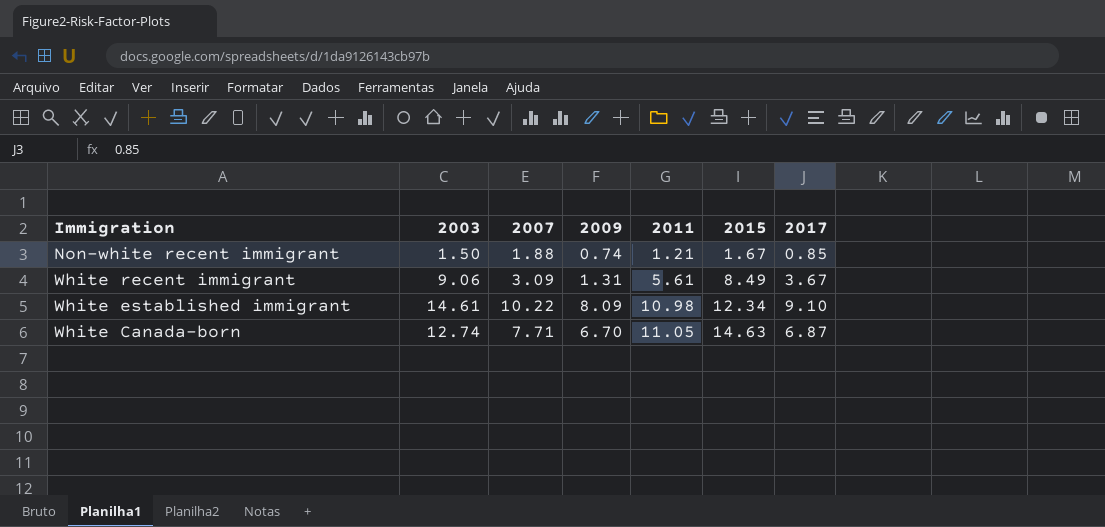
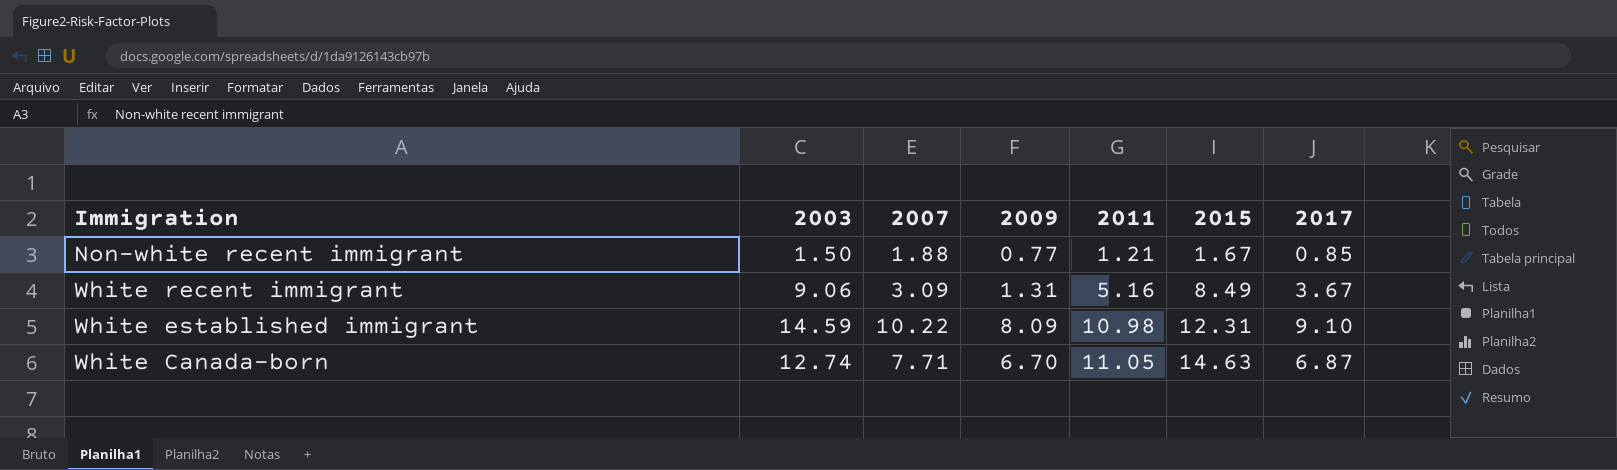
Non-white recent immigrant | 2009: 0.74 -> 0.77
White recent immigrant | 2011: 5.61 -> 5.16
White established immigrant | 2003: 14.61 -> 14.59
White established immigrant | 2015: 12.34 -> 12.31

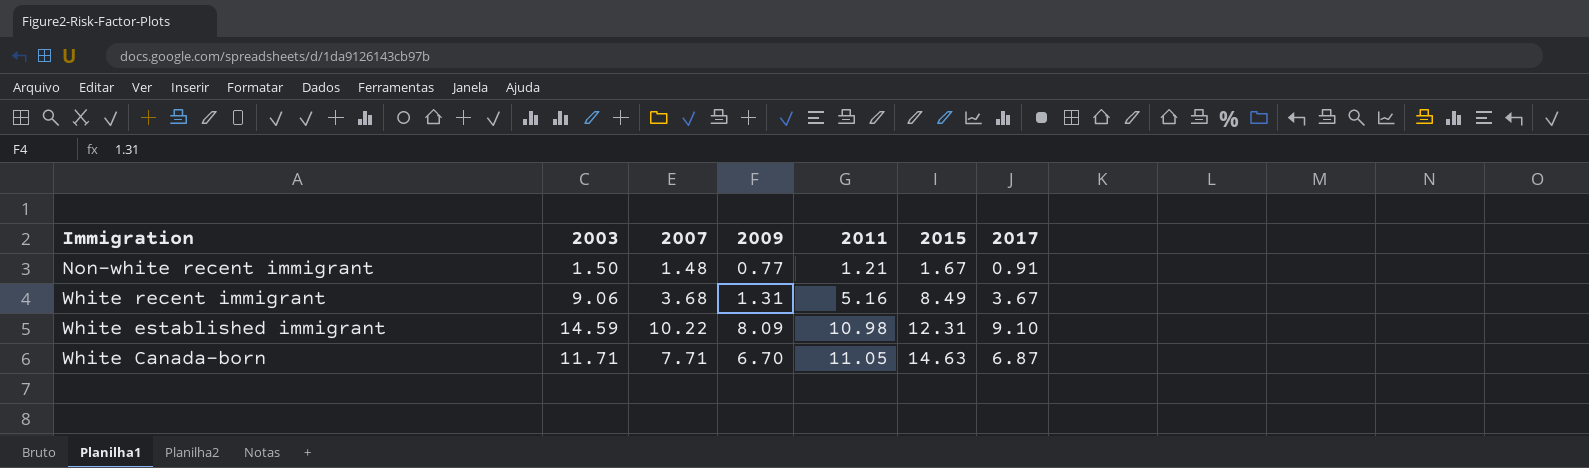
Non-white recent immigrant | 2007: 1.88 -> 1.48
Non-white recent immigrant | 2017: 0.85 -> 0.91
White recent immigrant | 2007: 3.09 -> 3.68
White Canada-born | 2003: 12.74 -> 11.71

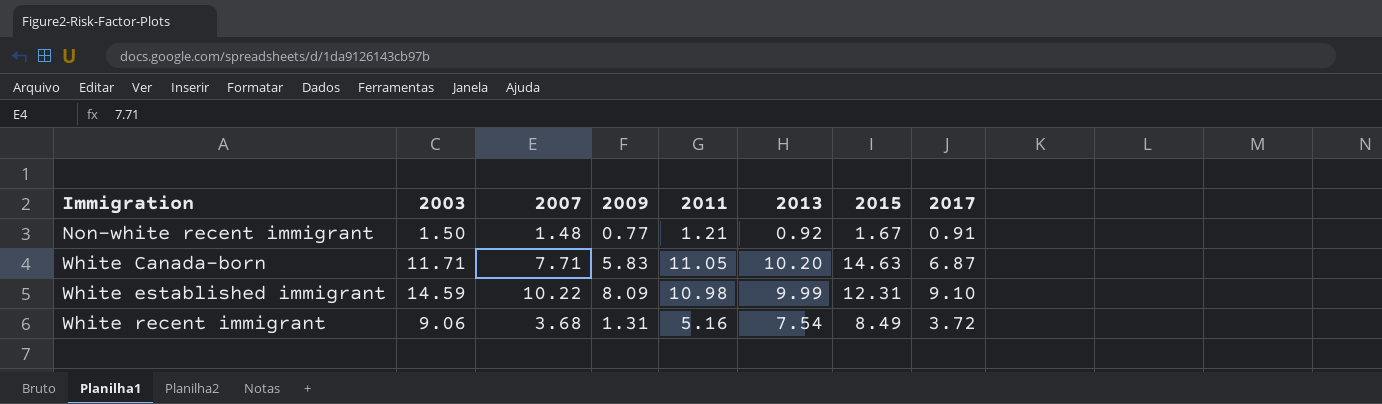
row order: 2011 ascending -> Immigration ascending
column 2013 | position: none -> 6
White Canada-born | 2009: 6.70 -> 5.83
White recent immigrant | 2017: 3.67 -> 3.72

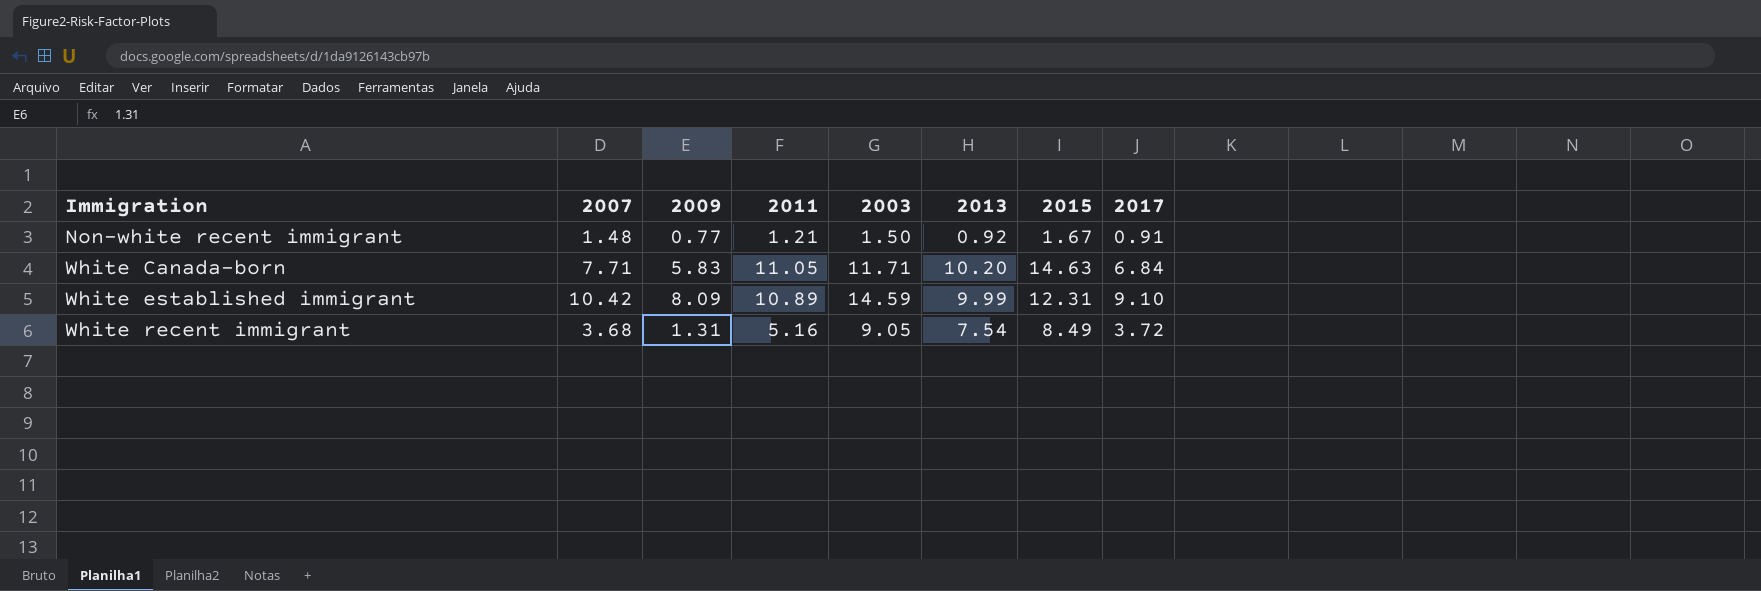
column 2003 | position: 2 -> 5
White Canada-born | 2017: 6.87 -> 6.84
White established immigrant | 2007: 10.22 -> 10.42
White established immigrant | 2011: 10.98 -> 10.89
White recent immigrant | 2003: 9.06 -> 9.05

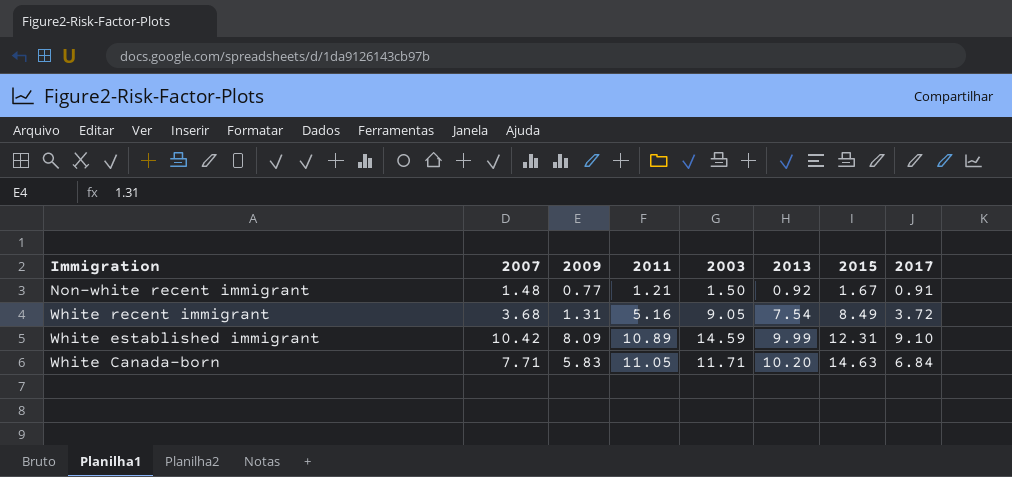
row order: Immigration ascending -> 2011 ascending

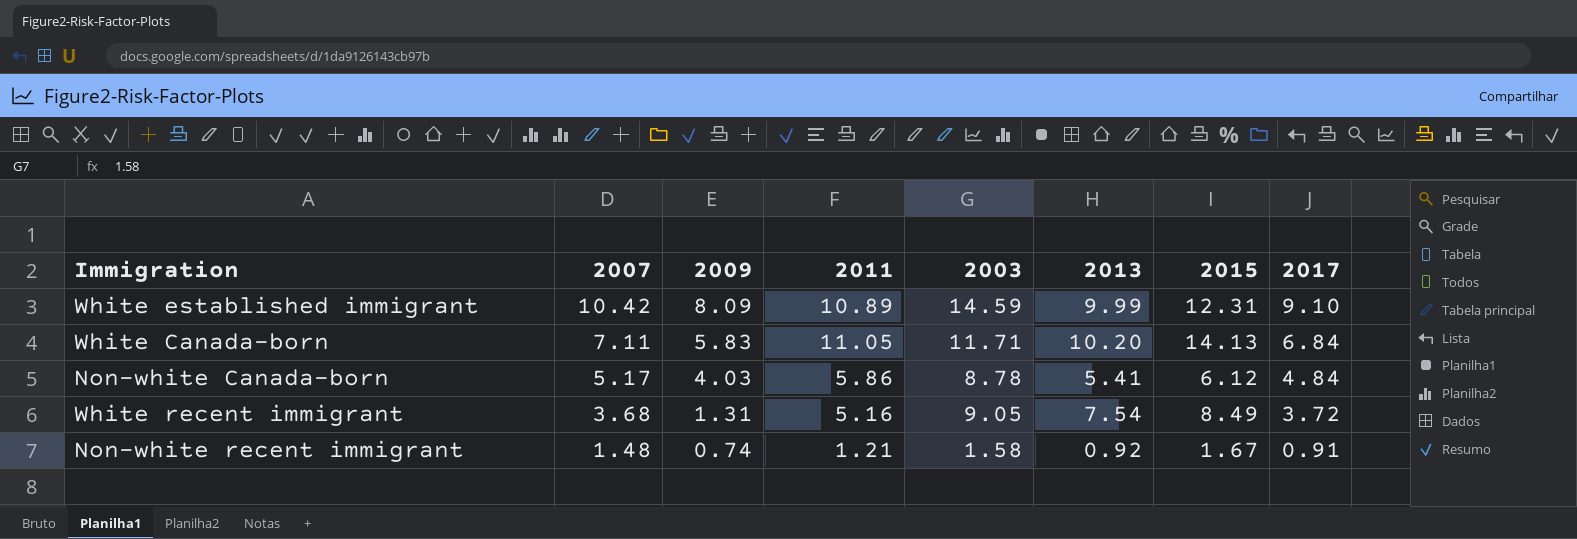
row order: 2011 ascending -> 2007 descending
White Canada-born | 2007: 7.71 -> 7.11
White Canada-born | 2015: 14.63 -> 14.13
row Non-white Canada-born: none -> 5.17 | 4.03 | 5.86 | 8.78 | 5.41 | 6.12 | 4.84
Non-white recent immigrant | 2009: 0.77 -> 0.74
Non-white recent immigrant | 2003: 1.50 -> 1.58

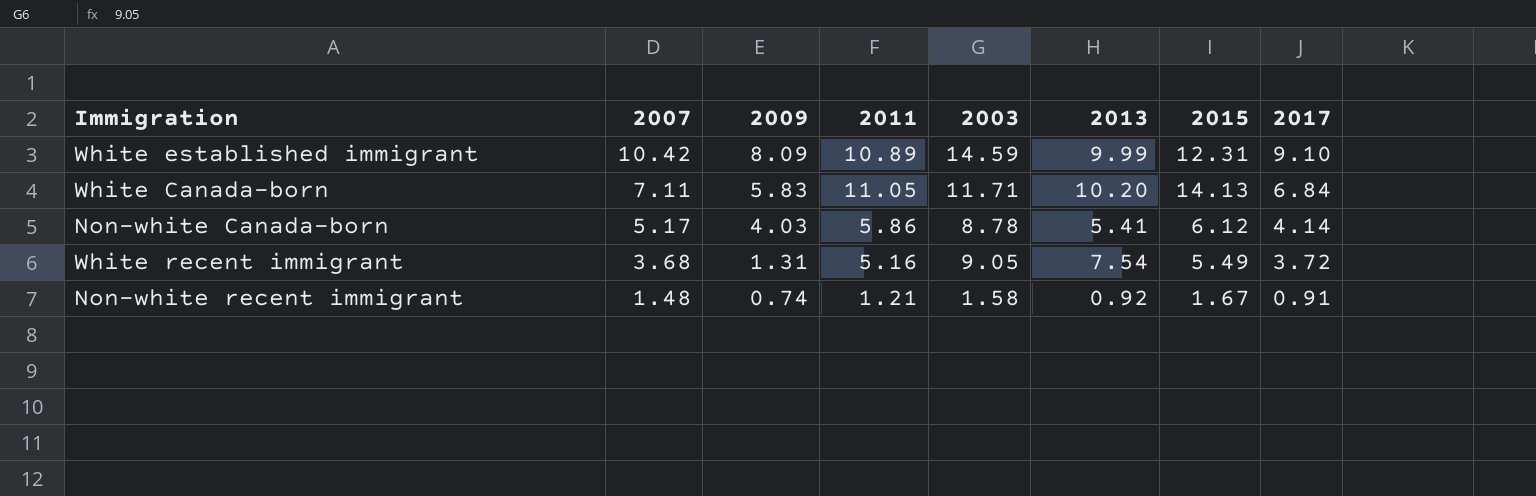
Non-white Canada-born | 2017: 4.84 -> 4.14
White recent immigrant | 2015: 8.49 -> 5.49

